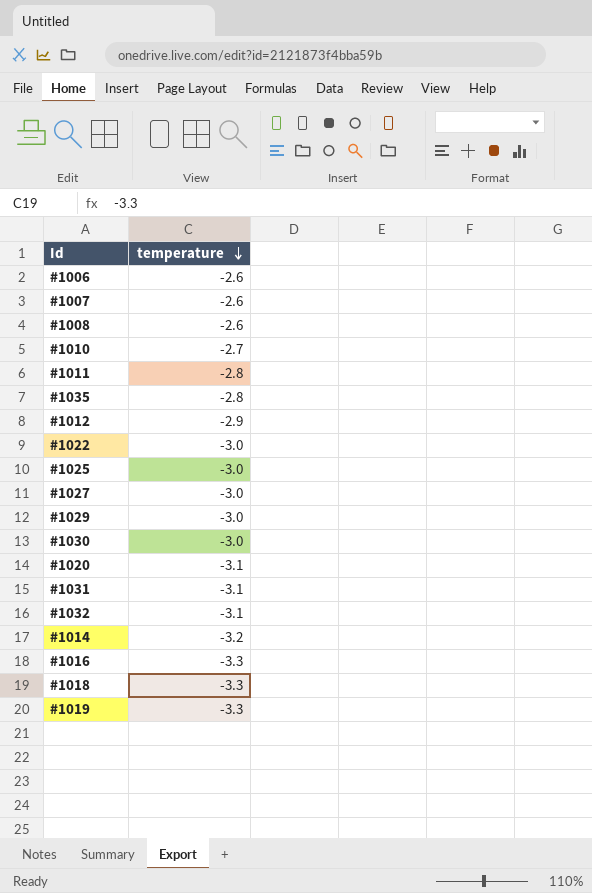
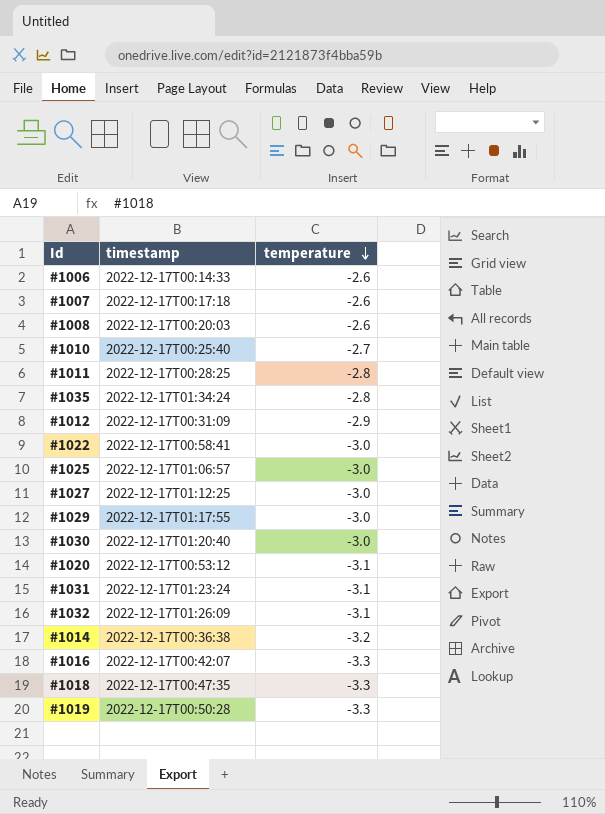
column timestamp | position: none -> 2

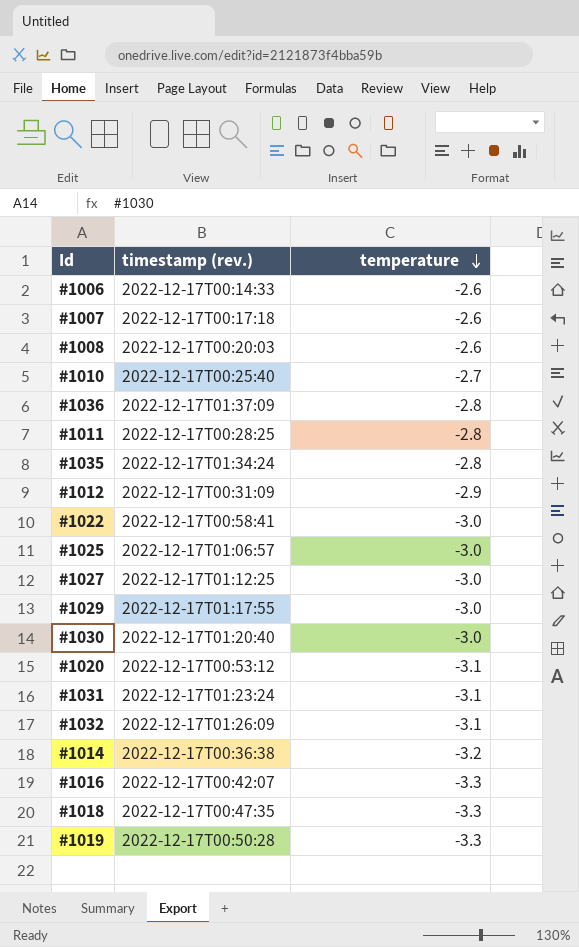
column name: timestamp -> timestamp (rev.)
row #1036: none -> 2022-12-17T01:37:09 | -2.8

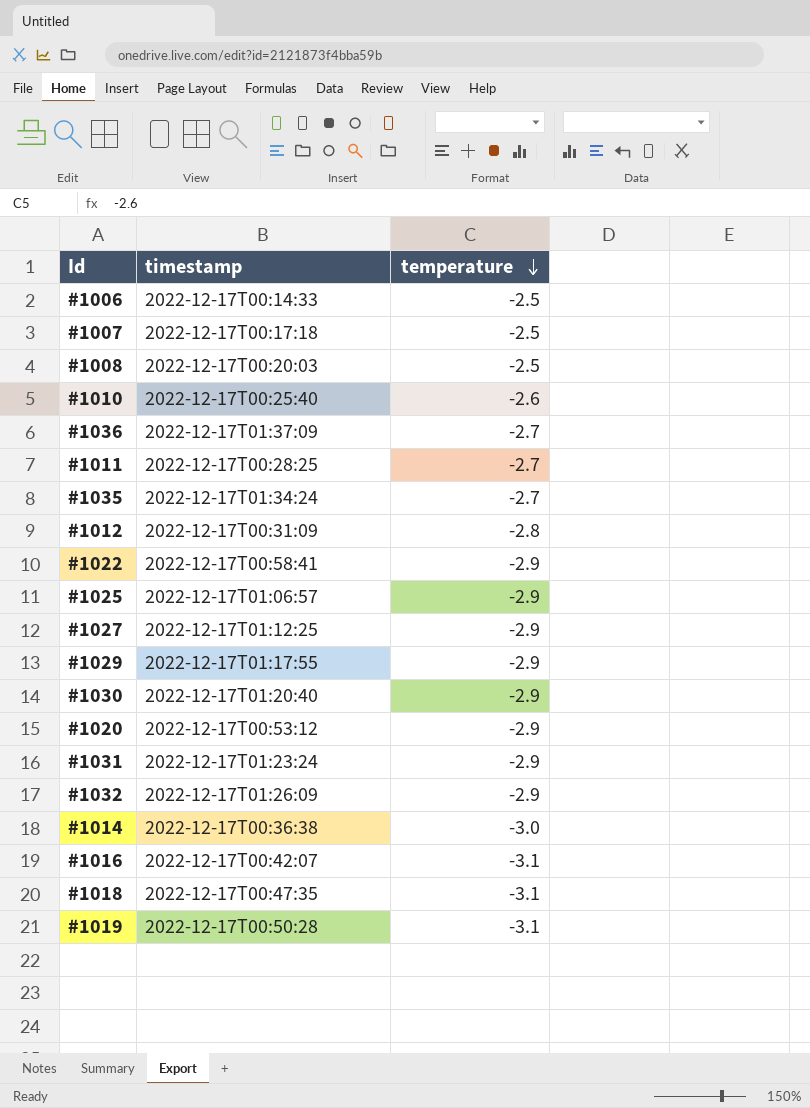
column name: timestamp (rev.) -> timestamp
#1006 | temperature: -2.6 -> -2.5
#1007 | temperature: -2.6 -> -2.5
#1008 | temperature: -2.6 -> -2.5
#1010 | temperature: -2.7 -> -2.6
#1036 | temperature: -2.8 -> -2.7
#1011 | temperature: -2.8 -> -2.7
#1035 | temperature: -2.8 -> -2.7
#1012 | temperature: -2.9 -> -2.8
#1022 | temperature: -3.0 -> -2.9
#1025 | temperature: -3.0 -> -2.9
#1027 | temperature: -3.0 -> -2.9
#1029 | temperature: -3.0 -> -2.9
#1030 | temperature: -3.0 -> -2.9
#1020 | temperature: -3.1 -> -2.9
#1031 | temperature: -3.1 -> -2.9
#1032 | temperature: -3.1 -> -2.9
#1014 | temperature: -3.2 -> -3.0
#1016 | temperature: -3.3 -> -3.1
#1018 | temperature: -3.3 -> -3.1
#1019 | temperature: -3.3 -> -3.1

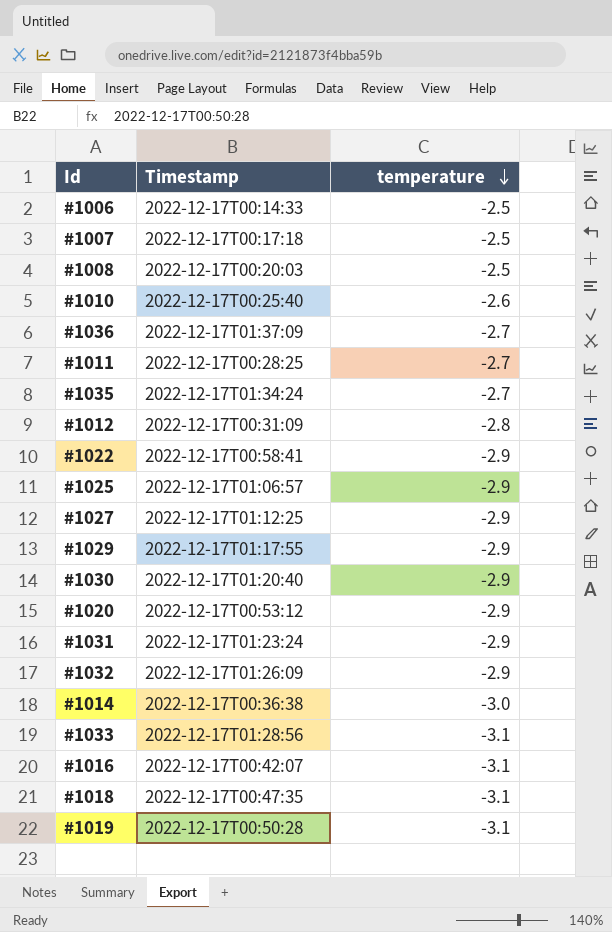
column name: timestamp -> Timestamp
row #1033: none -> 2022-12-17T01:28:56 | -3.1

